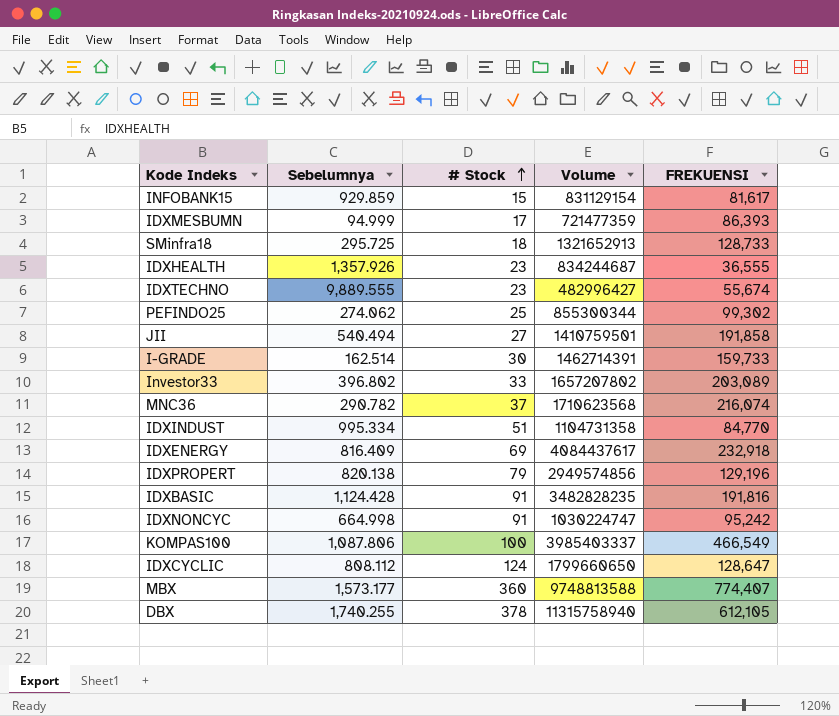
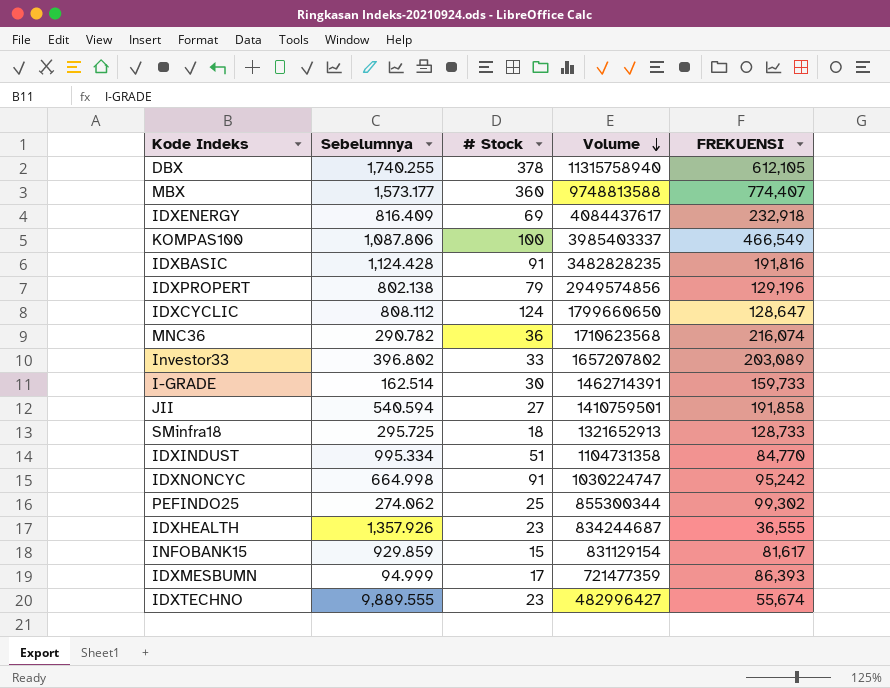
row order: # Stock ascending -> Volume descending
IDXPROPERT | Sebelumnya: 820.138 -> 802.138
MNC36 | # Stock: 37 -> 36
JII | Sebelumnya: 540.494 -> 540.594

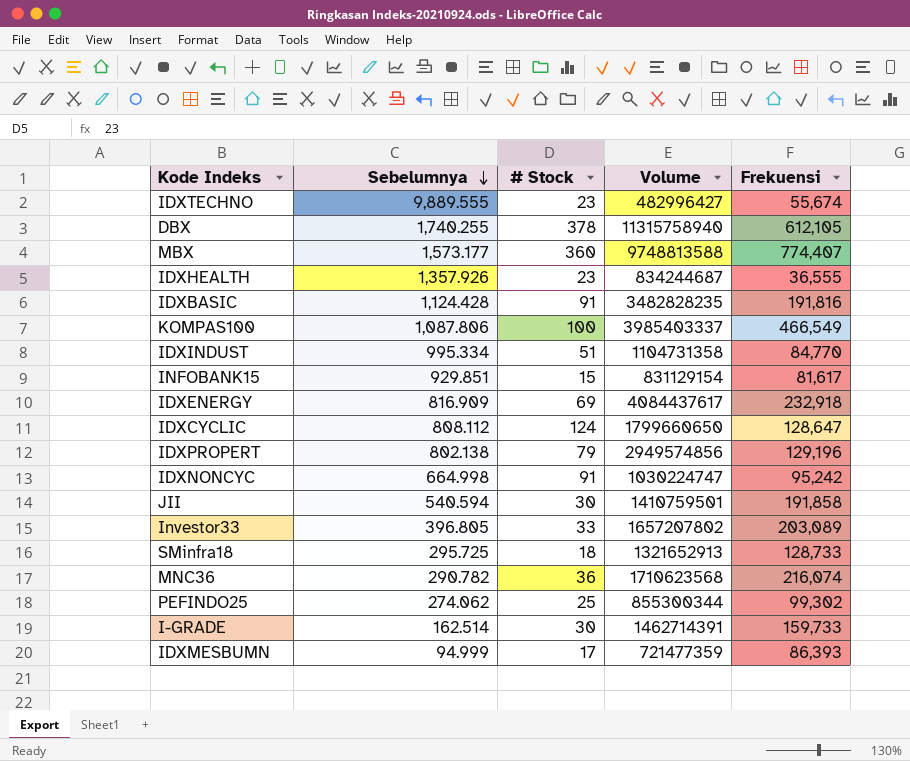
row order: Volume descending -> Sebelumnya descending
column name: FREKUENSI -> Frekuensi
INFOBANK15 | Sebelumnya: 929.859 -> 929.851
IDXENERGY | Sebelumnya: 816.409 -> 816.909
JII | # Stock: 27 -> 30
Investor33 | Sebelumnya: 396.802 -> 396.805

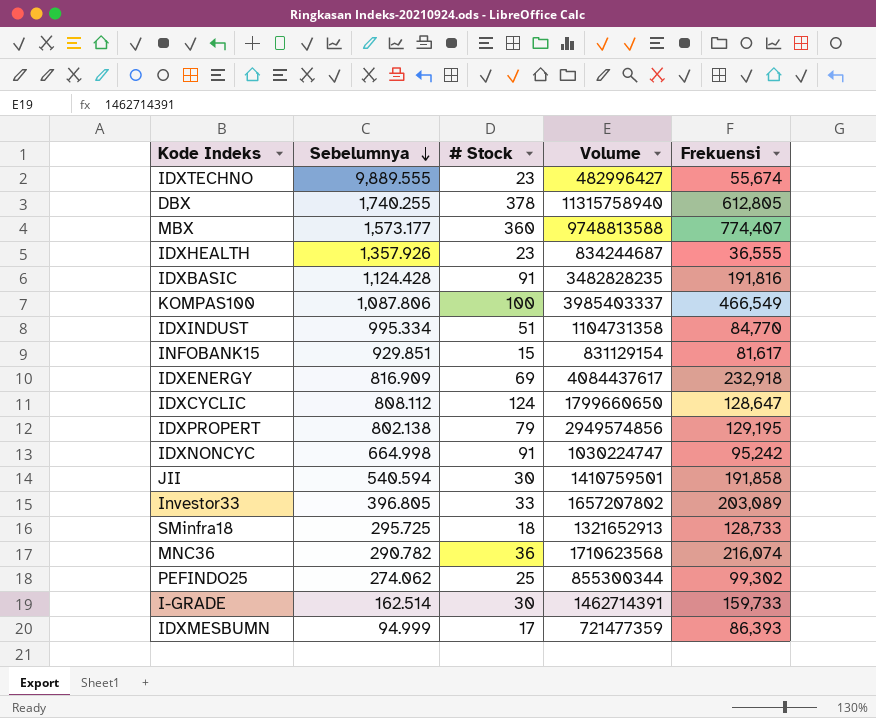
DBX | Frekuensi: 612,105 -> 612,805
IDXPROPERT | Frekuensi: 129,196 -> 129,195

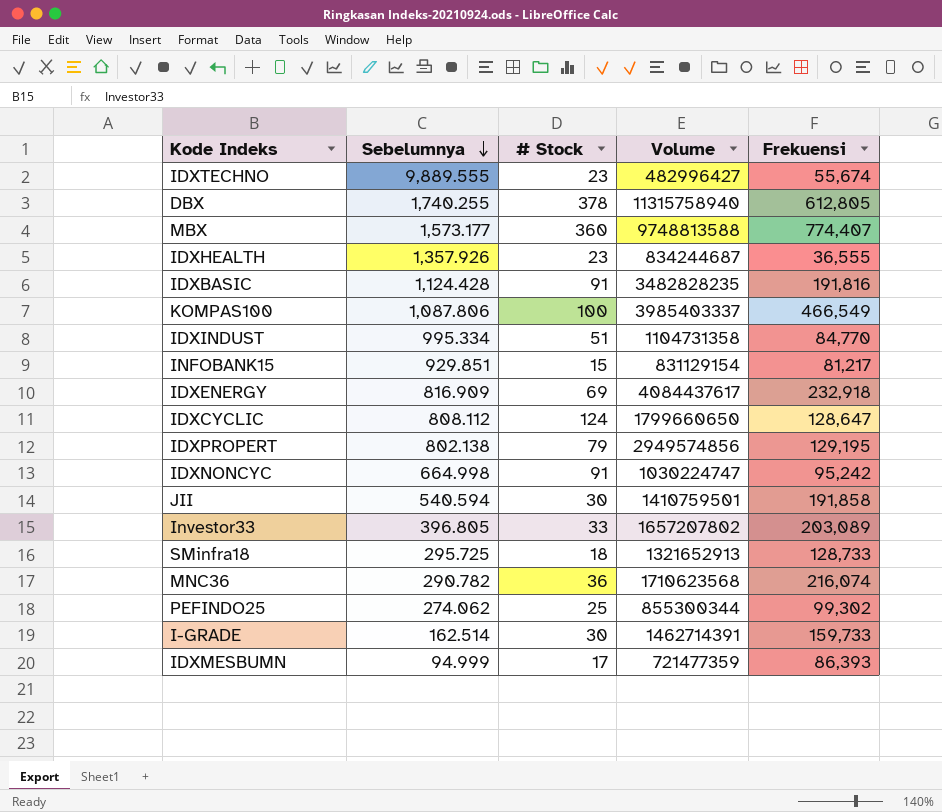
INFOBANK15 | Frekuensi: 81,617 -> 81,217

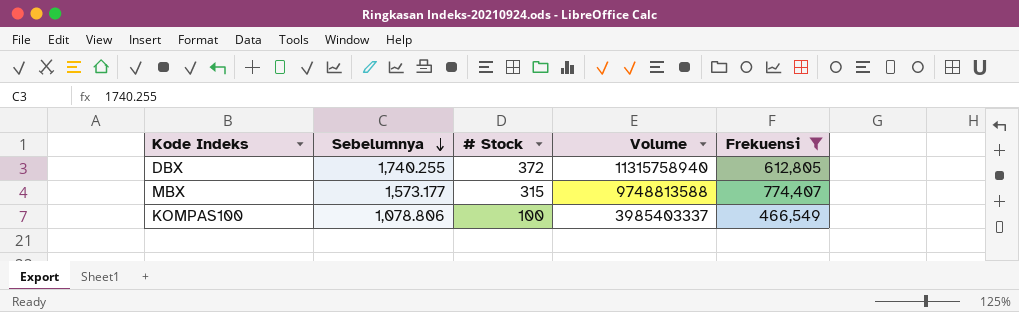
filter: none -> Frekuensi >= 466,549
DBX | # Stock: 378 -> 372
MBX | # Stock: 360 -> 315
KOMPAS100 | Sebelumnya: 1,087.806 -> 1,078.806

